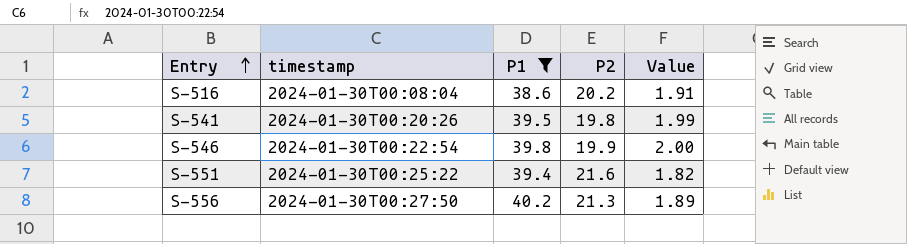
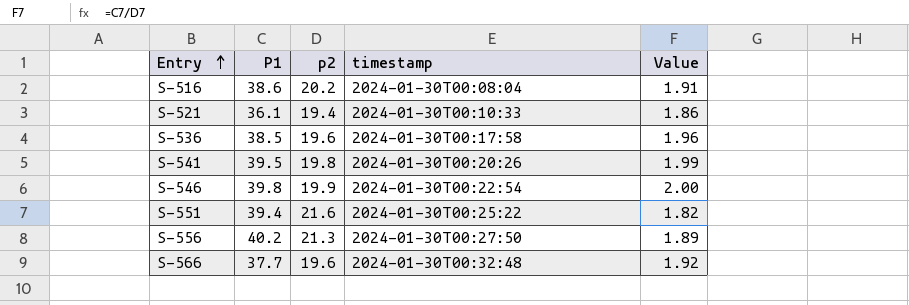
filter: P1 >= 38.6 -> none
column name: P2 -> p2
column timestamp | position: 2 -> 4

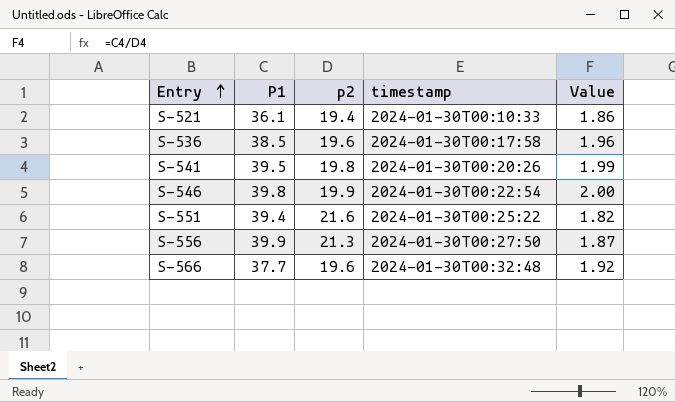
row S-516: 38.6 | 20.2 | 2024-01-30T00:08:04 | 1.91 -> none
S-556 | P1: 40.2 -> 39.9
S-556 | Value: 1.89 -> 1.87

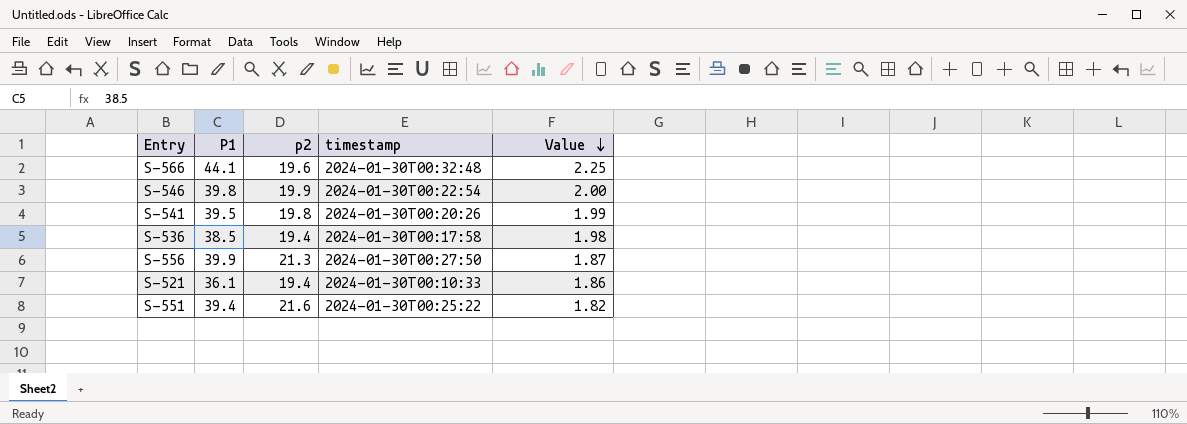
row order: Entry ascending -> Value descending
S-566 | P1: 37.7 -> 44.1
S-566 | Value: 1.92 -> 2.25
S-536 | p2: 19.6 -> 19.4
S-536 | Value: 1.96 -> 1.98

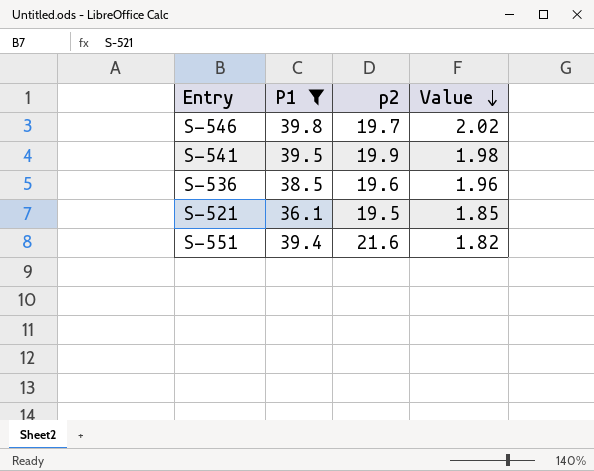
filter: none -> P1 <= 39.8
column timestamp | position: 4 -> none
S-546 | p2: 19.9 -> 19.7
S-546 | Value: 2.00 -> 2.02
S-541 | p2: 19.8 -> 19.9
S-541 | Value: 1.99 -> 1.98
S-536 | p2: 19.4 -> 19.6
S-536 | Value: 1.98 -> 1.96
S-521 | p2: 19.4 -> 19.5
S-521 | Value: 1.86 -> 1.85

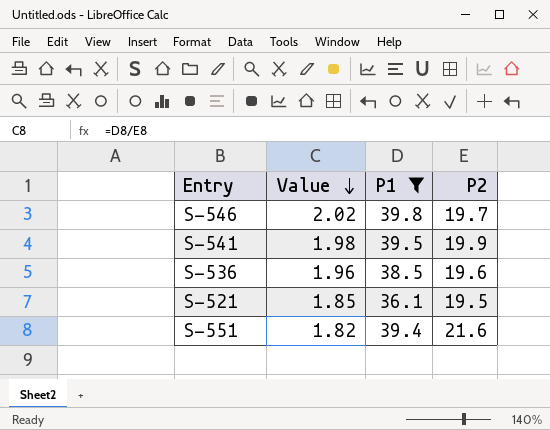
column Value | position: 4 -> 2
column name: p2 -> P2

